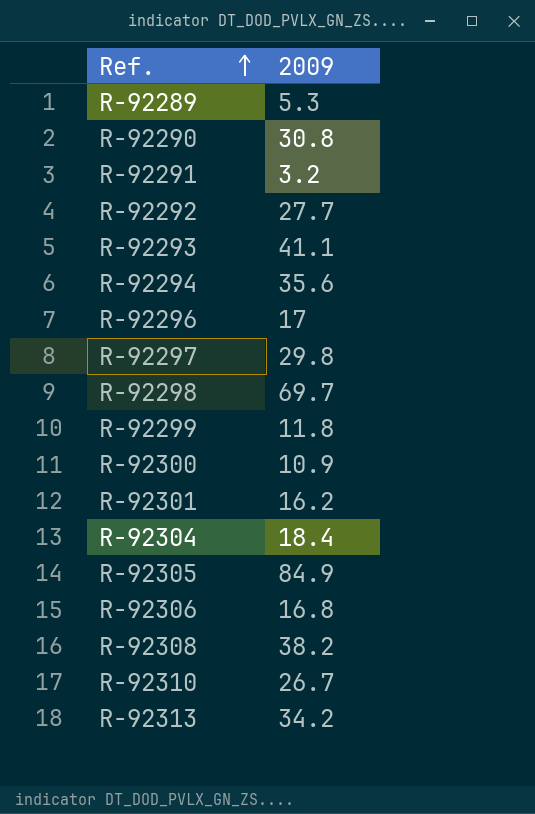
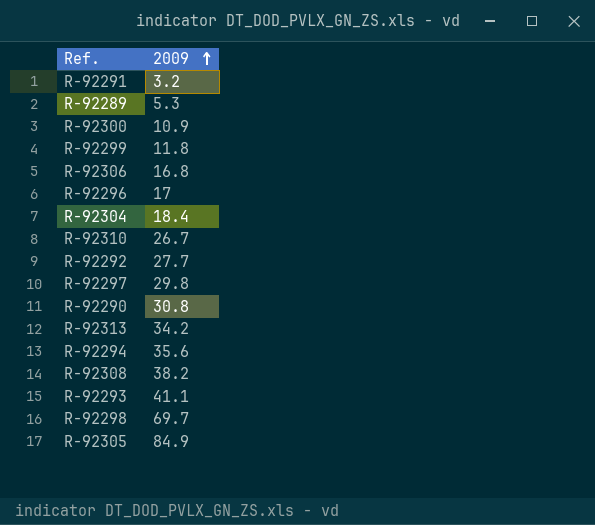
row order: Ref. ascending -> 2009 ascending
row R-92301: 16.2 -> none

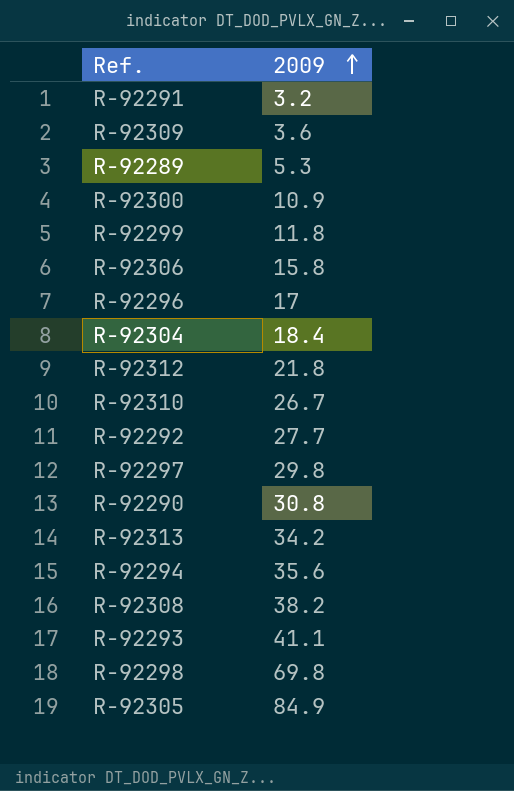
row R-92309: none -> 3.6
R-92306 | 2009: 16.8 -> 15.8
row R-92312: none -> 21.8
R-92298 | 2009: 69.7 -> 69.8

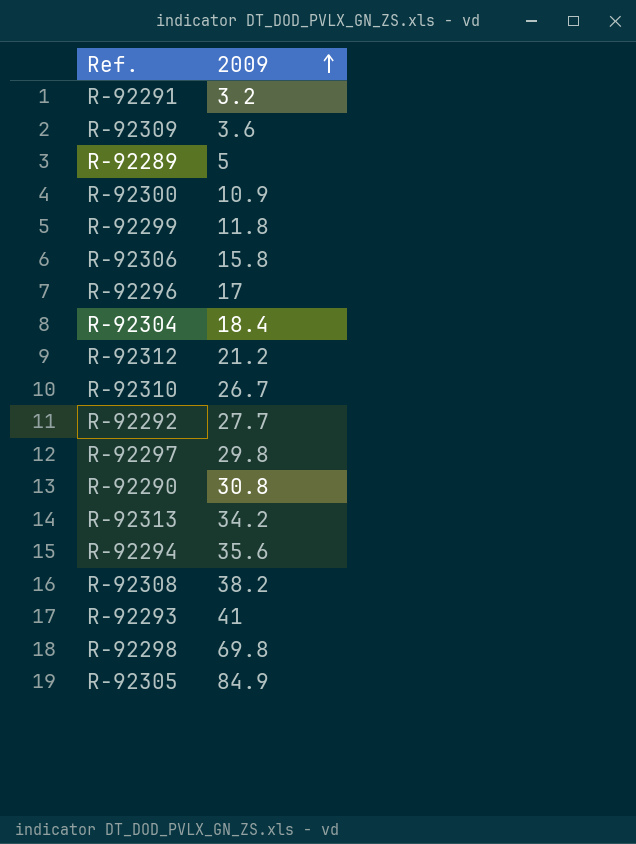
R-92289 | 2009: 5.3 -> 5
R-92312 | 2009: 21.8 -> 21.2
R-92293 | 2009: 41.1 -> 41

